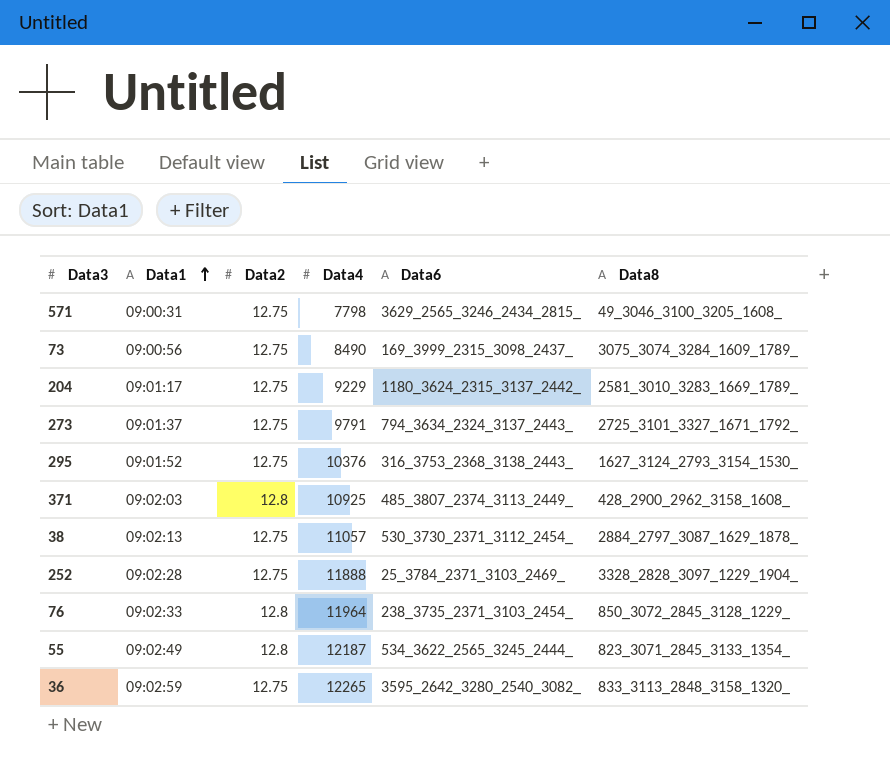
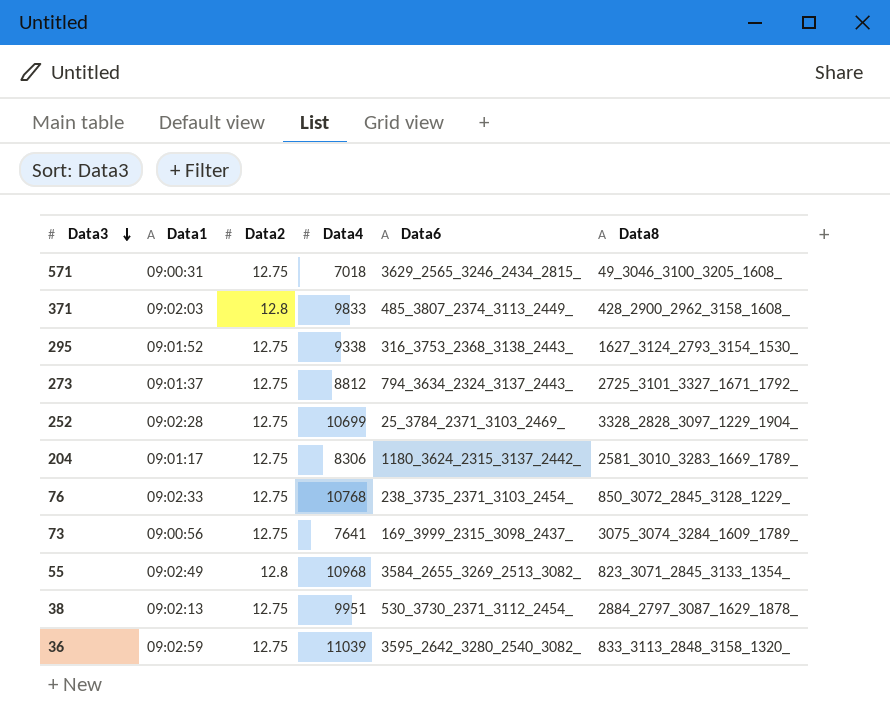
row order: Data1 ascending -> Data3 descending
571 | Data4: 7798 -> 7018
371 | Data4: 10925 -> 9833
295 | Data4: 10376 -> 9338
273 | Data4: 9791 -> 8812
252 | Data4: 11888 -> 10699
204 | Data4: 9229 -> 8306
76 | Data2: 12.8 -> 12.75
76 | Data4: 11964 -> 10768
73 | Data4: 8490 -> 7641
55 | Data4: 12187 -> 10968
55 | Data6: 534_3622_2565_3245_2444_ -> 3584_2655_3269_2513_3082_
38 | Data4: 11057 -> 9951
36 | Data4: 12265 -> 11039

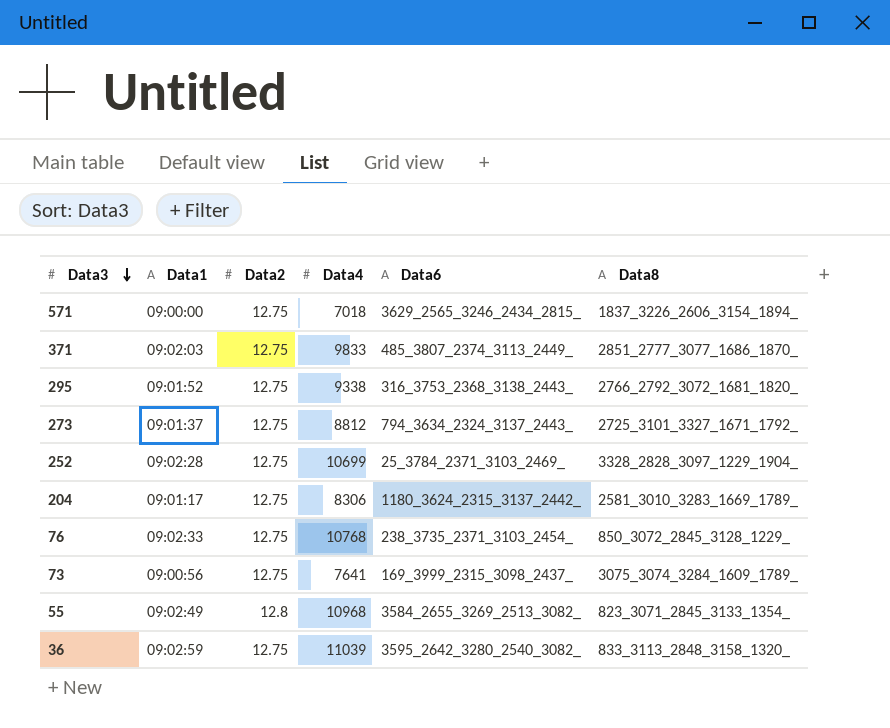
row 38: 09:02:13 | 12.75 | 9951 | 530_3730_2371_3112_2454_ | 2884_2797_3087_1629_1878_ -> none
571 | Data1: 09:00:31 -> 09:00:00
571 | Data8: 49_3046_3100_3205_1608_ -> 1837_3226_2606_3154_1894_
371 | Data2: 12.8 -> 12.75
371 | Data8: 428_2900_2962_3158_1608_ -> 2851_2777_3077_1686_1870_
295 | Data8: 1627_3124_2793_3154_1530_ -> 2766_2792_3072_1681_1820_

